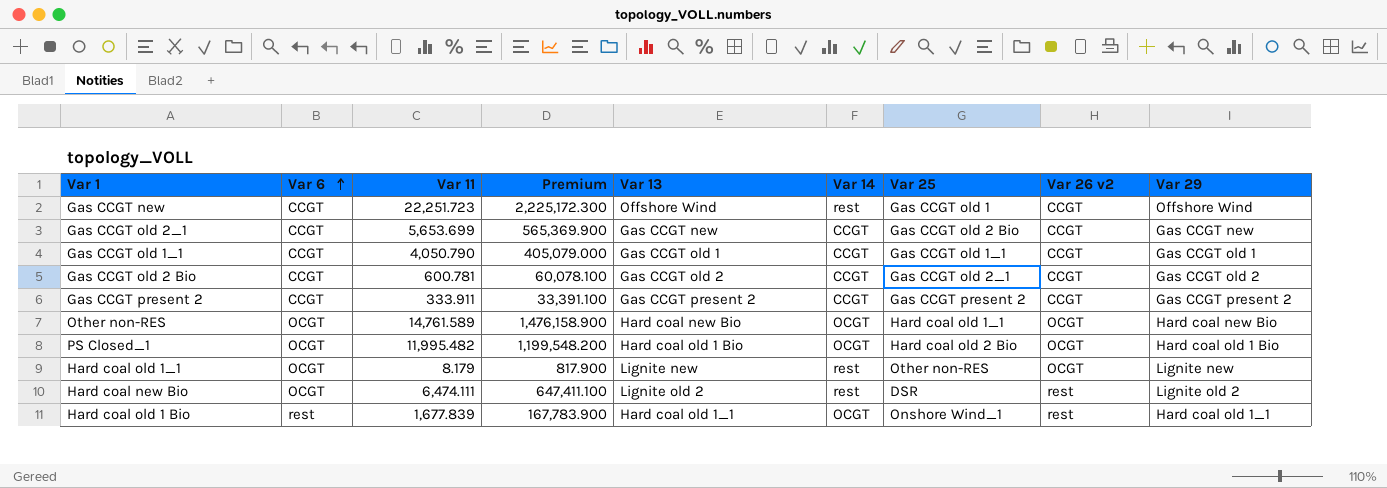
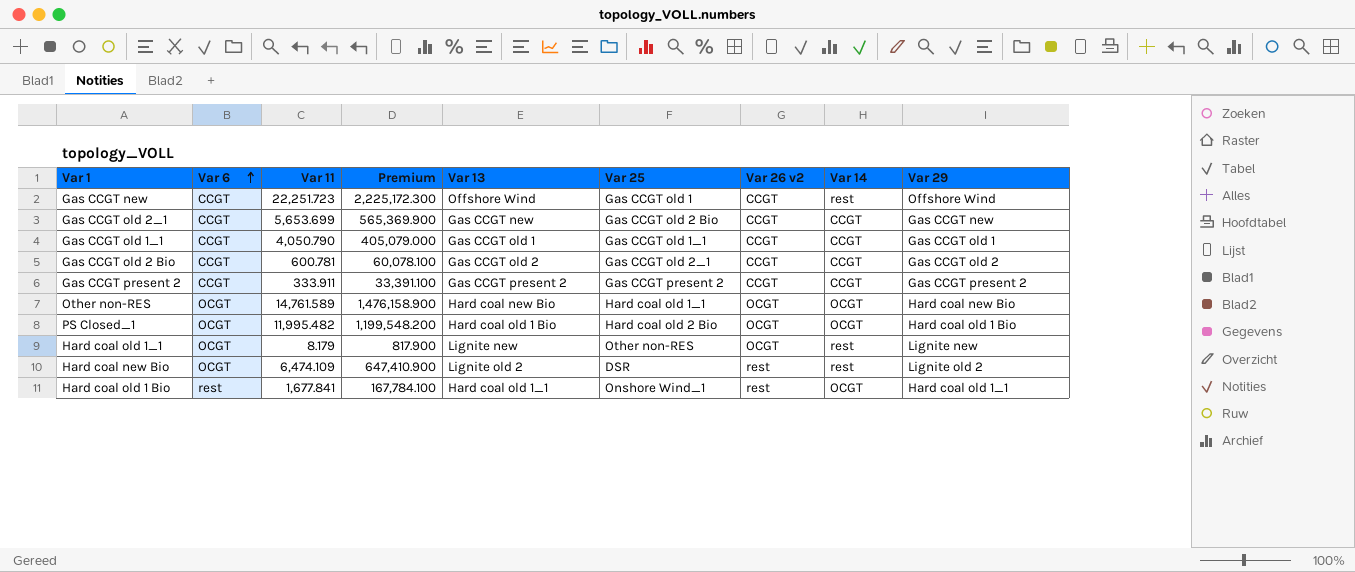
column Var 14 | position: 6 -> 8
Hard coal new Bio | Var 11: 6,474.111 -> 6,474.109
Hard coal new Bio | Premium: 647,411.100 -> 647,410.900
Hard coal old 1 Bio | Var 11: 1,677.839 -> 1,677.841
Hard coal old 1 Bio | Premium: 167,783.900 -> 167,784.100

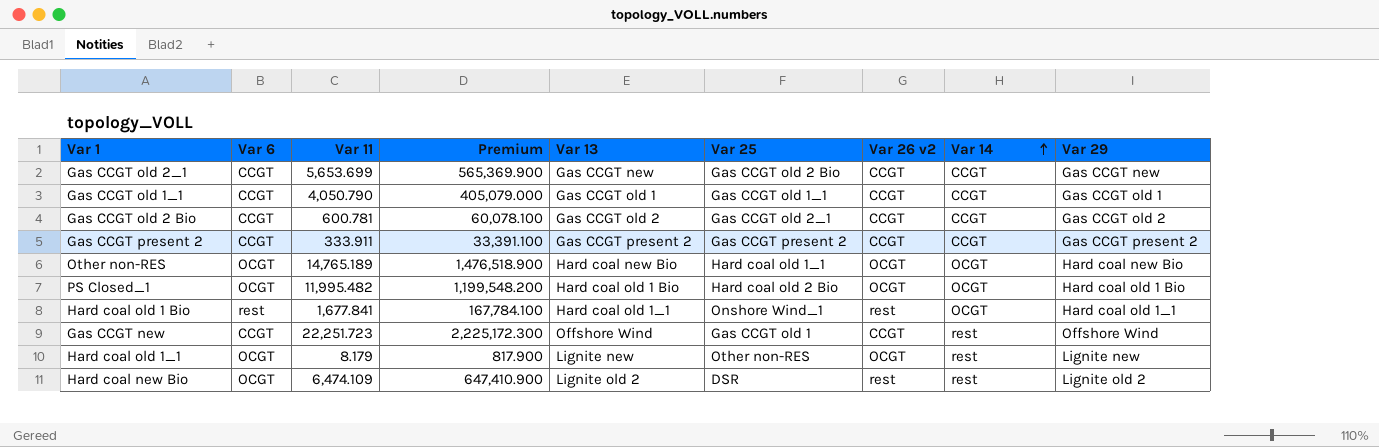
row order: Var 6 ascending -> Var 14 ascending
Other non-RES | Var 11: 14,761.589 -> 14,765.189
Other non-RES | Premium: 1,476,158.900 -> 1,476,518.900

